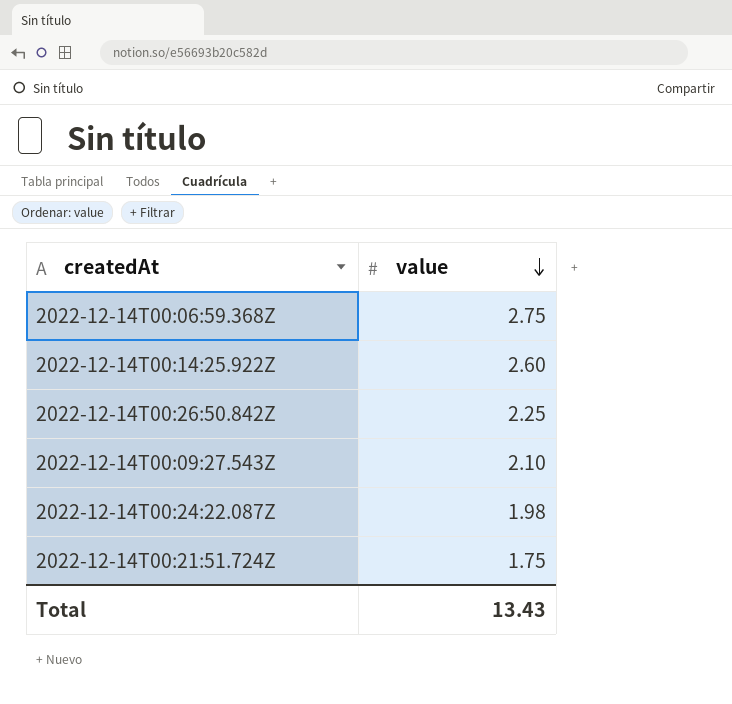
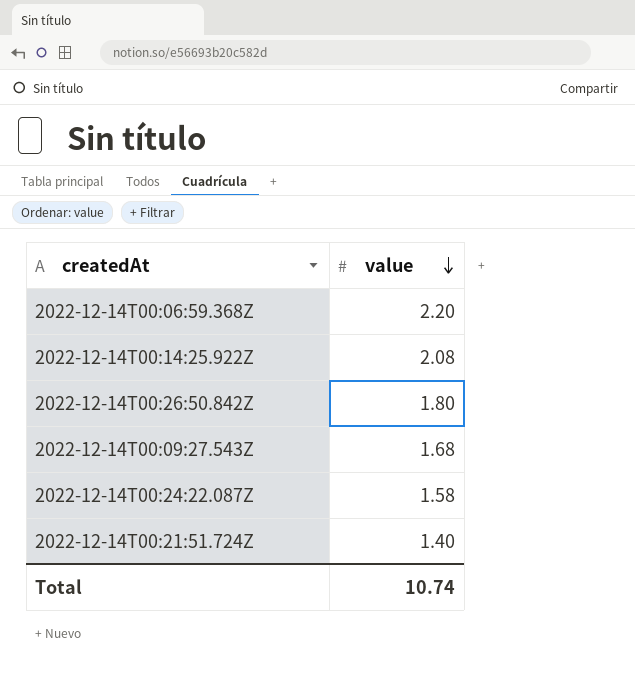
2022-12-14T00:06:59.368Z | value: 2.75 -> 2.20
2022-12-14T00:14:25.922Z | value: 2.60 -> 2.08
2022-12-14T00:26:50.842Z | value: 2.25 -> 1.80
2022-12-14T00:09:27.543Z | value: 2.10 -> 1.68
2022-12-14T00:24:22.087Z | value: 1.98 -> 1.58
2022-12-14T00:21:51.724Z | value: 1.75 -> 1.40
Total | value: 13.43 -> 10.74

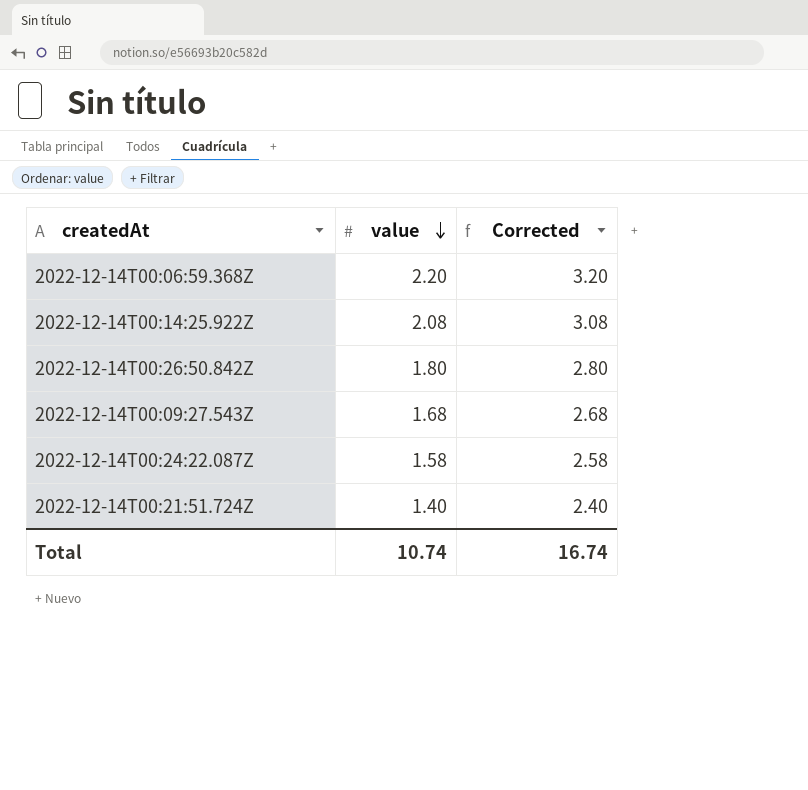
column Corrected | formula: none -> [value] + 1

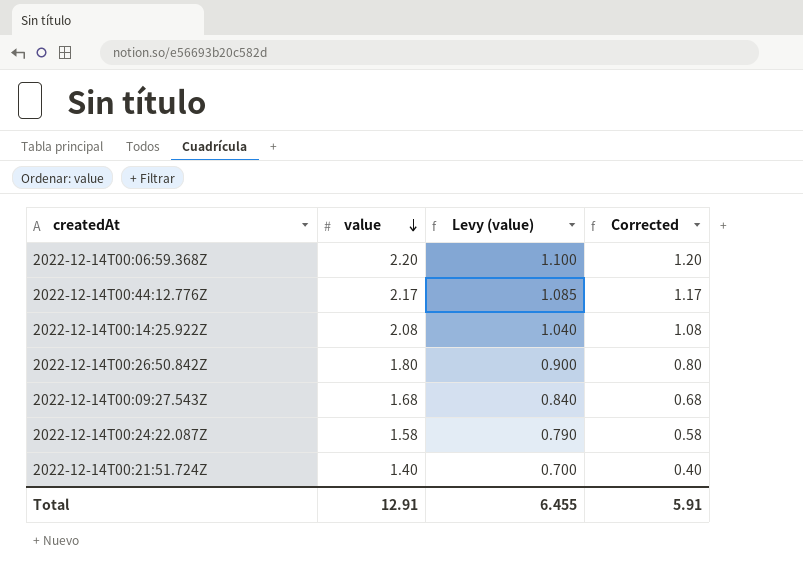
column Levy (value) | formula: none -> [value] * 0.5
column Corrected | formula: [value] + 1 -> [value] - 1
row 2022-12-14T00:44:12.776Z: none -> 2.17 | 1.085 | 1.17
Total | value: 10.74 -> 12.91
Total | Corrected: 16.74 -> 5.91

